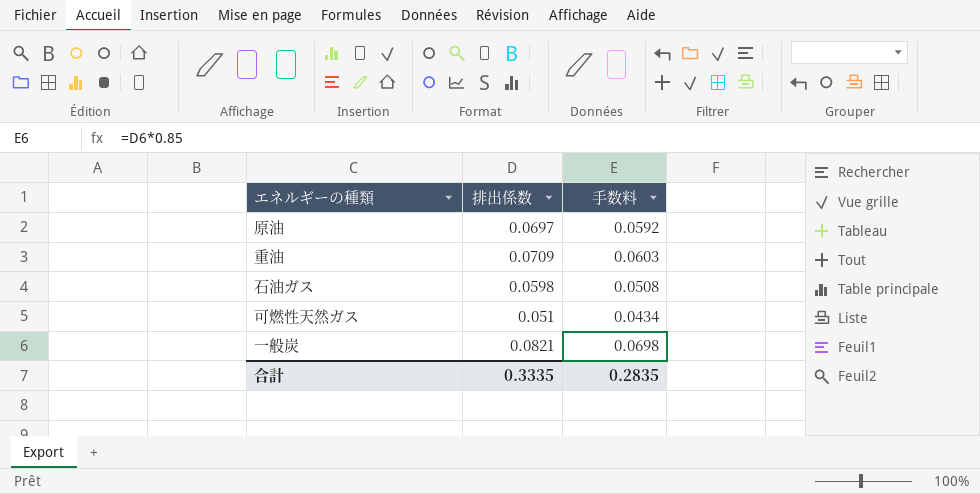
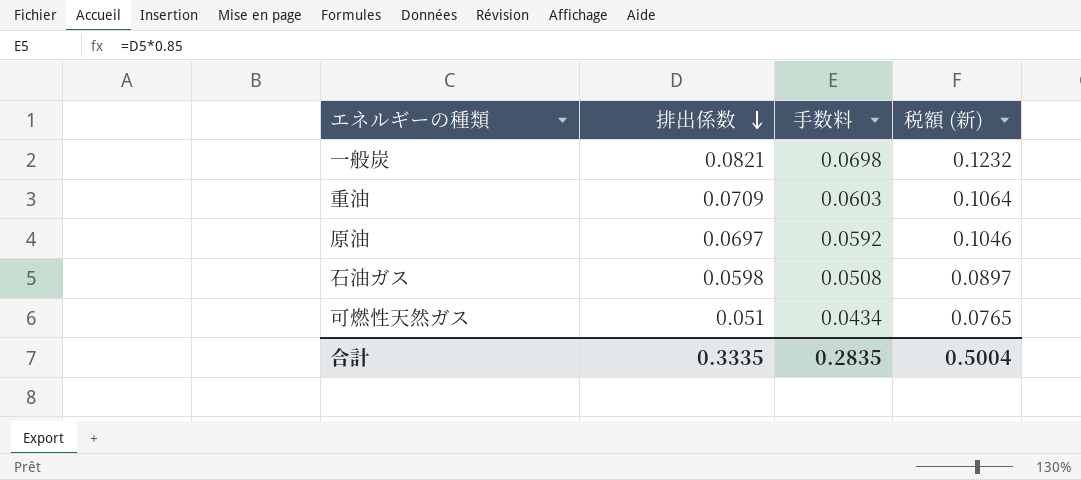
row order: none -> 排出係数 descending
column 税額 (新) | formula: none -> [排出係数] * 1.5

